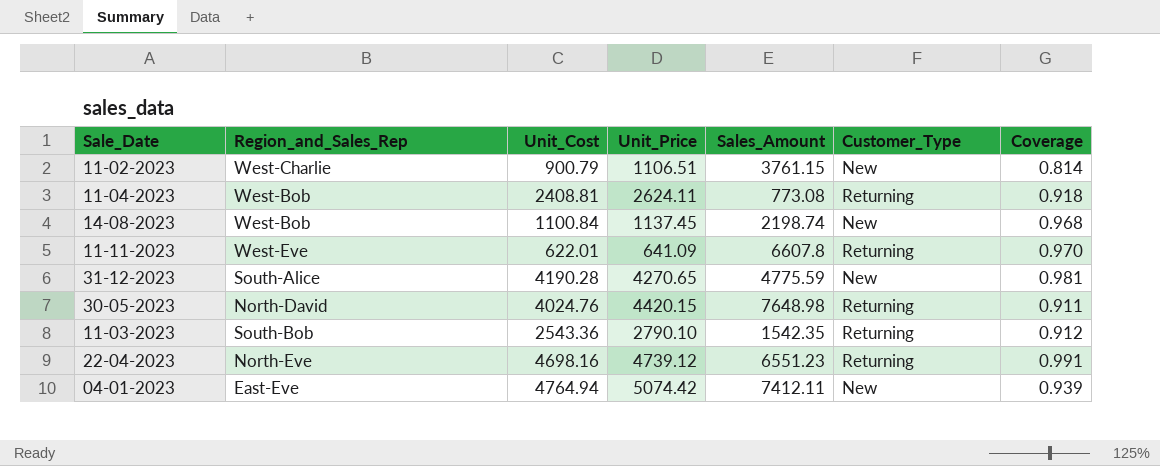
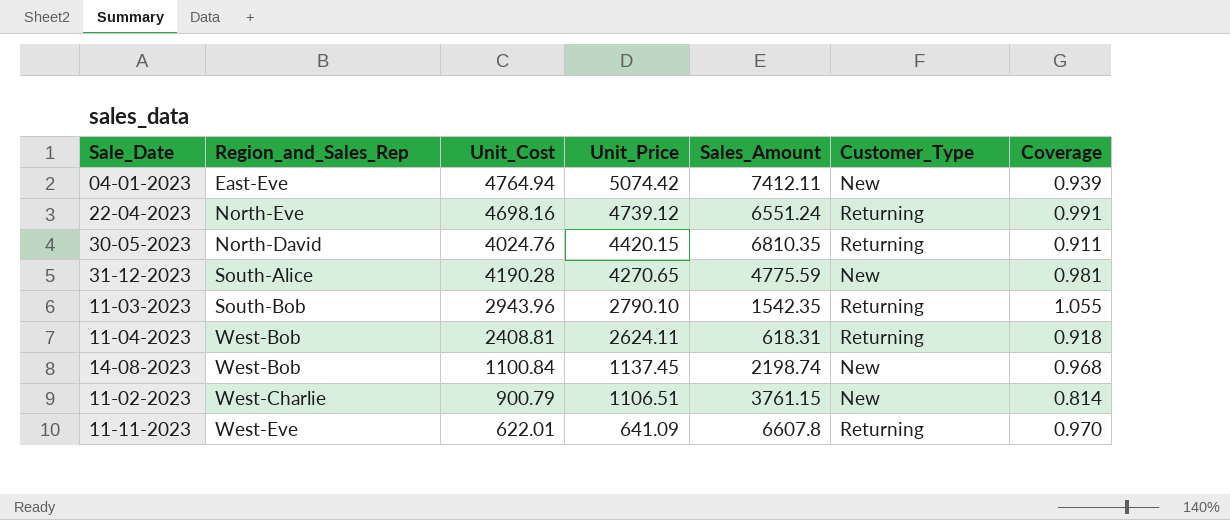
row order: none -> Unit_Price descending
22-04-2023 | Sales_Amount: 6551.23 -> 6551.24
30-05-2023 | Sales_Amount: 7648.98 -> 6810.35
11-03-2023 | Unit_Cost: 2543.36 -> 2943.96
11-03-2023 | Coverage: 0.912 -> 1.055
11-04-2023 | Sales_Amount: 773.08 -> 618.31

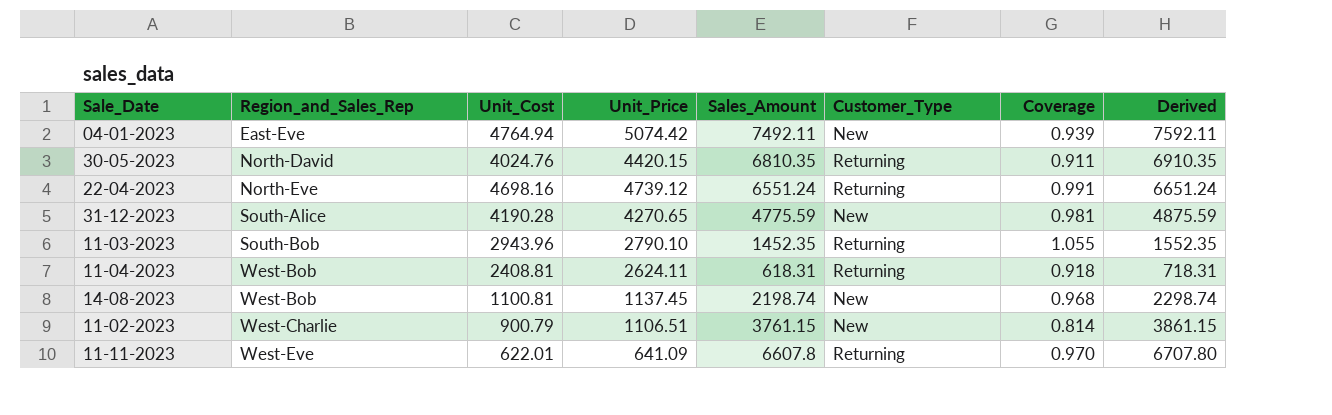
row order: Unit_Price descending -> Region_and_Sales_Rep ascending
column Derived | formula: none -> [Sales_Amount] + 100
04-01-2023 | Sales_Amount: 7412.11 -> 7492.11
11-03-2023 | Sales_Amount: 1542.35 -> 1452.35
14-08-2023 | Unit_Cost: 1100.84 -> 1100.81

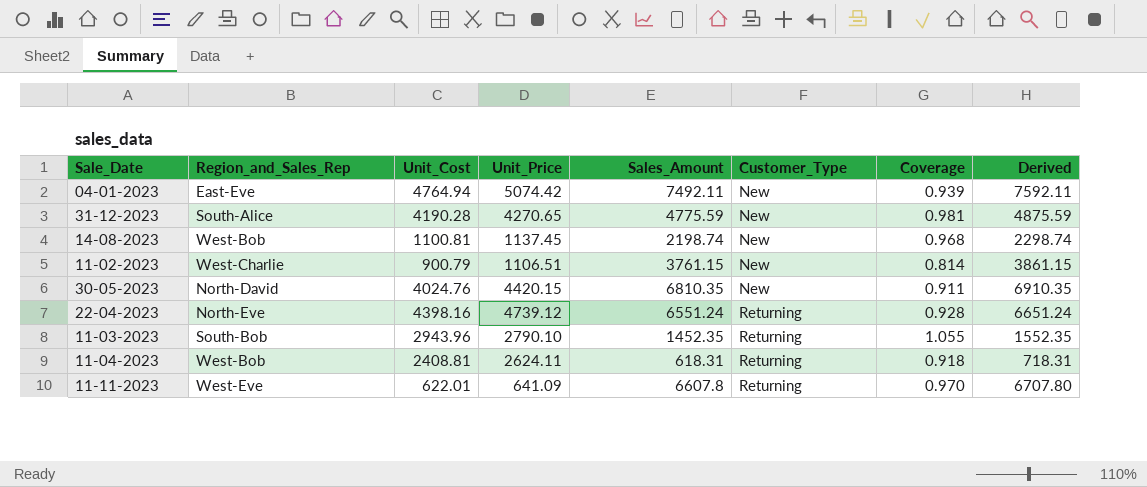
row order: Region_and_Sales_Rep ascending -> Customer_Type ascending
30-05-2023 | Customer_Type: Returning -> New
22-04-2023 | Unit_Cost: 4698.16 -> 4398.16
22-04-2023 | Coverage: 0.991 -> 0.928

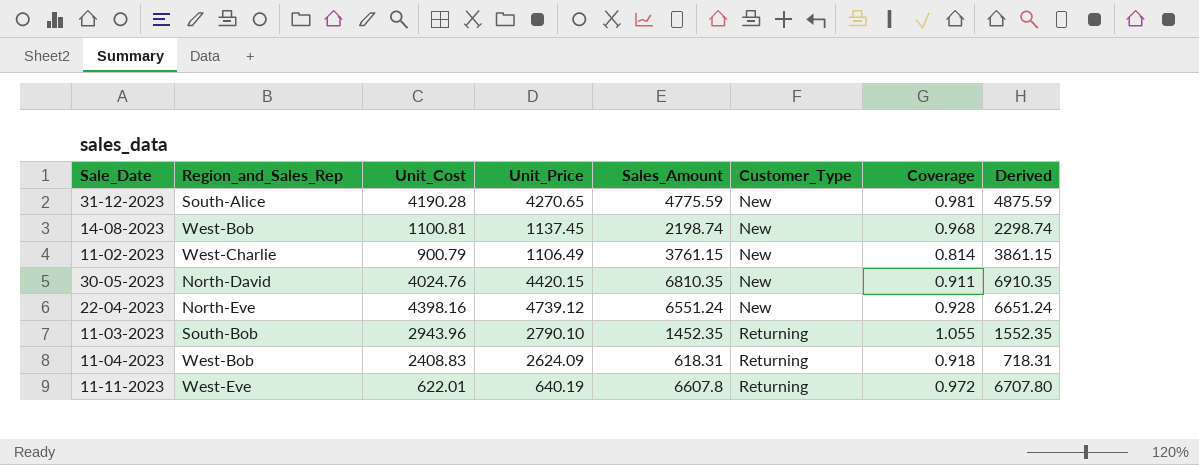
row 04-01-2023: East-Eve | 4764.94 | 5074.42 | 7492.11 | New | 0.939 | 7592.11 -> none
11-02-2023 | Unit_Price: 1106.51 -> 1106.49
22-04-2023 | Customer_Type: Returning -> New
11-04-2023 | Unit_Cost: 2408.81 -> 2408.83
11-04-2023 | Unit_Price: 2624.11 -> 2624.09
11-11-2023 | Unit_Price: 641.09 -> 640.19
11-11-2023 | Coverage: 0.970 -> 0.972

